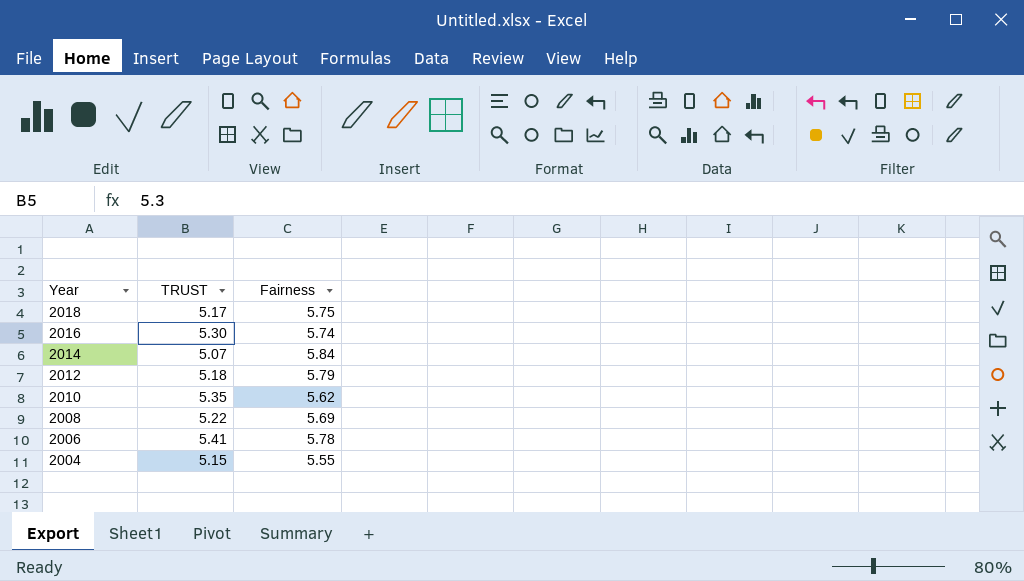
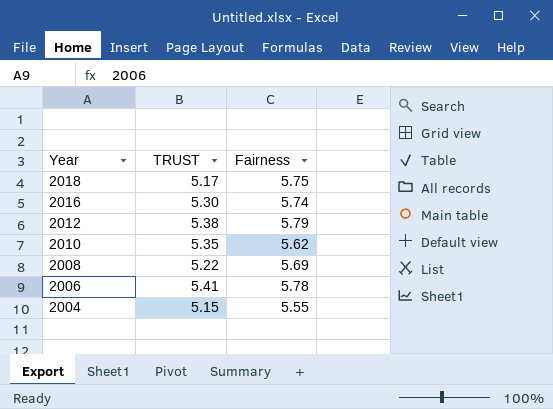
row 2014: 5.07 | 5.84 -> none
2012 | TRUST: 5.18 -> 5.38

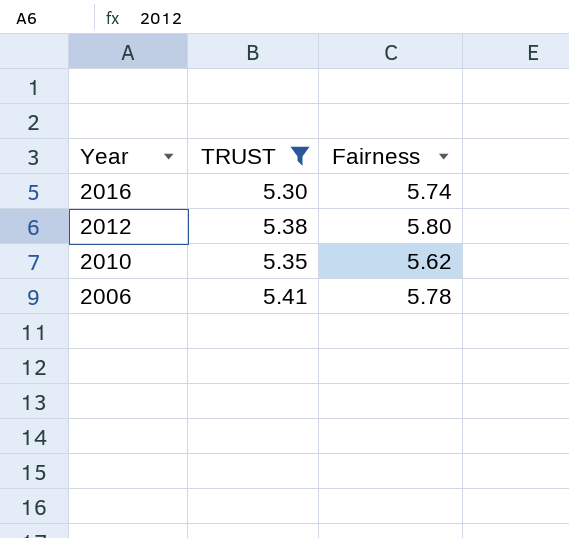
filter: none -> TRUST >= 5.30
2012 | Fairness: 5.79 -> 5.80

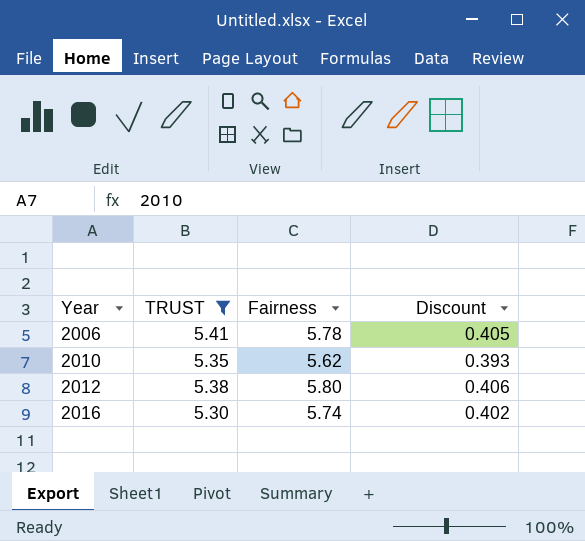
row order: Year descending -> Year ascending
column Discount | formula: none -> [Fairness] * 0.07

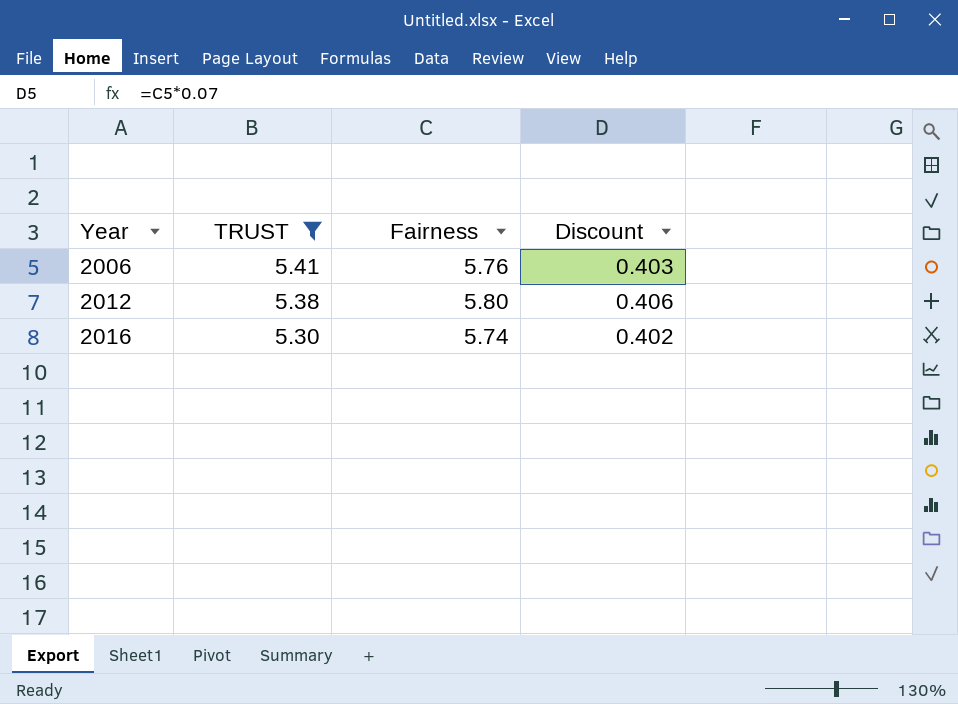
row 2010: 5.35 | 5.62 | 0.393 -> none
2006 | Fairness: 5.78 -> 5.76
2006 | Discount: 0.405 -> 0.403

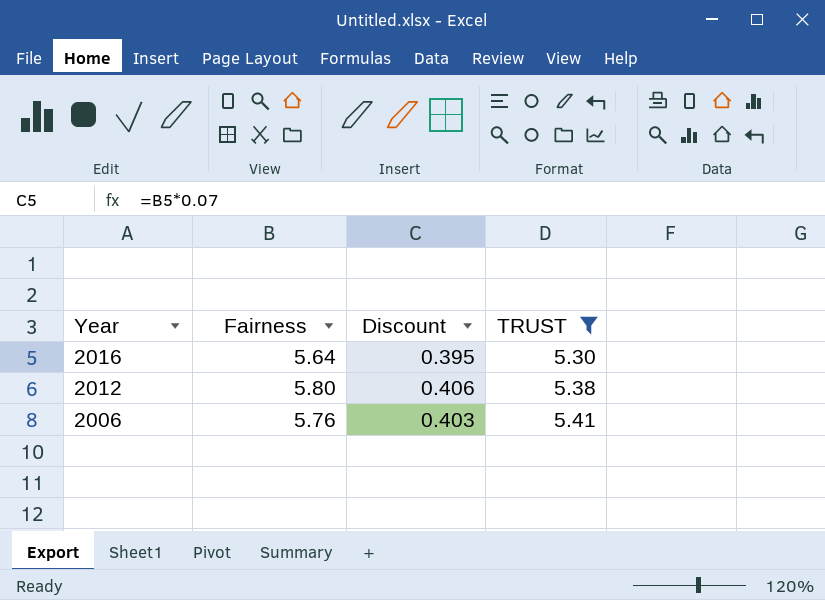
row order: Year ascending -> Year descending
column TRUST | position: 2 -> 4
2016 | Fairness: 5.74 -> 5.64
2016 | Discount: 0.402 -> 0.395

